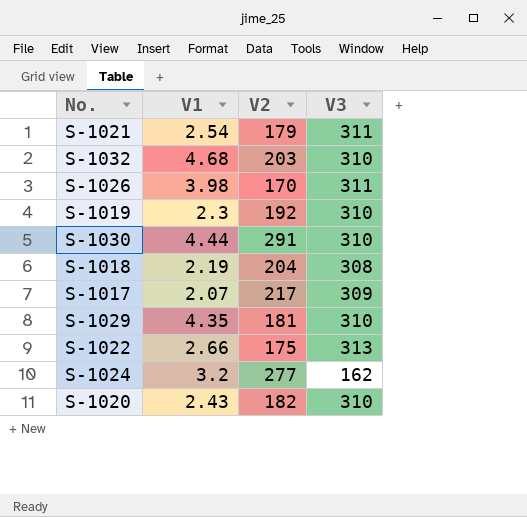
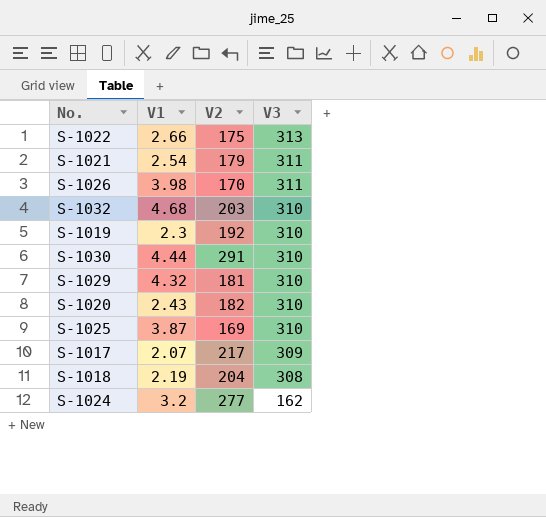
row order: none -> V3 descending
S-1029 | V1: 4.35 -> 4.32
row S-1025: none -> 3.87 | 169 | 310

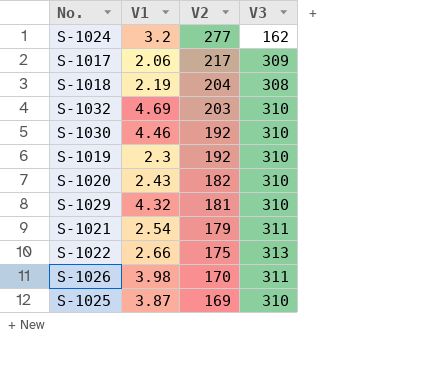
row order: V3 descending -> V2 descending
S-1017 | V1: 2.07 -> 2.06
S-1032 | V1: 4.68 -> 4.69
S-1030 | V1: 4.44 -> 4.46
S-1030 | V2: 291 -> 192

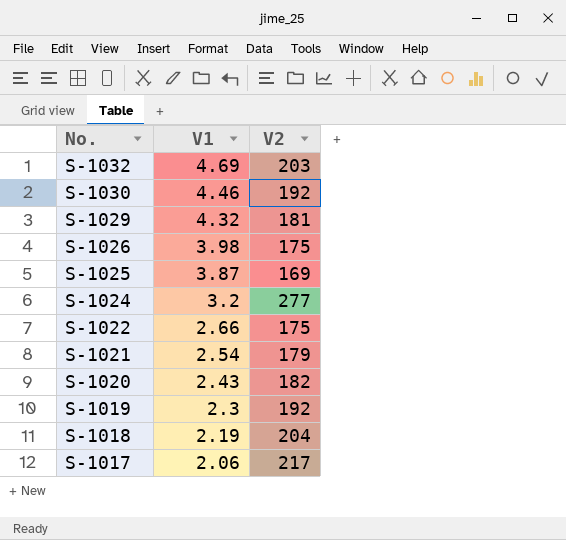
row order: V2 descending -> No. descending
column V3 | position: 4 -> none
S-1026 | V2: 170 -> 175

